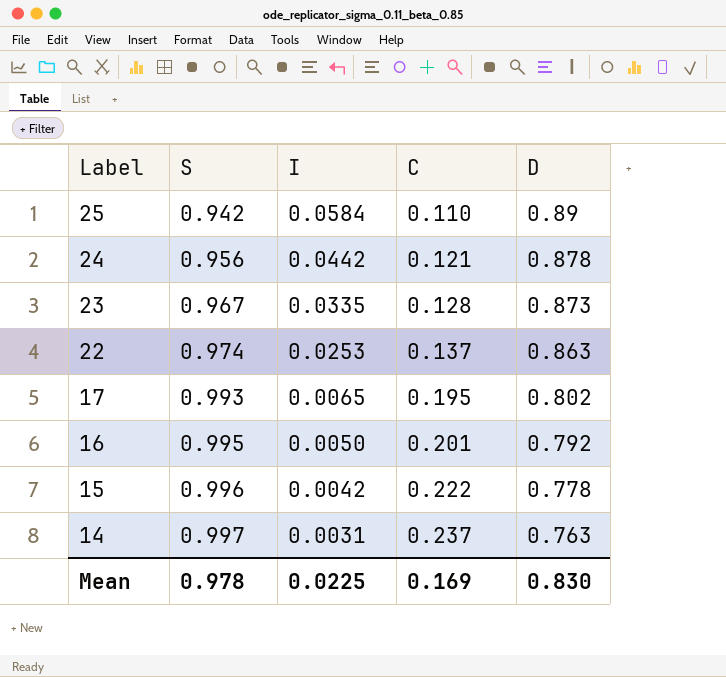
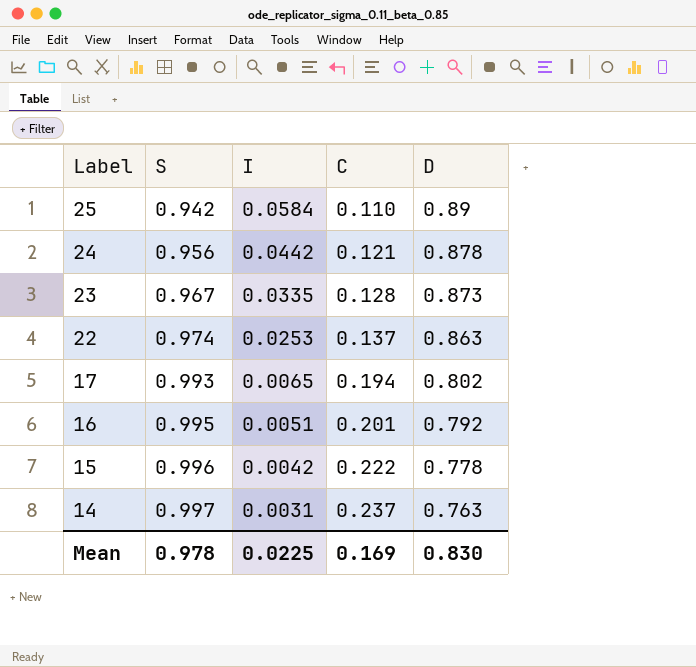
17 | C: 0.195 -> 0.194
16 | I: 0.0050 -> 0.0051

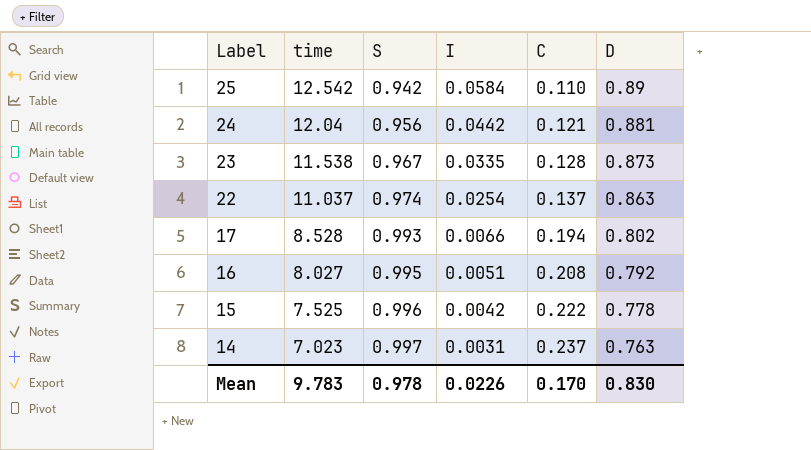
column time | position: none -> 2
24 | D: 0.878 -> 0.881
22 | I: 0.0253 -> 0.0254
17 | I: 0.0065 -> 0.0066
16 | C: 0.201 -> 0.208
Mean | I: 0.0225 -> 0.0226
Mean | C: 0.169 -> 0.170

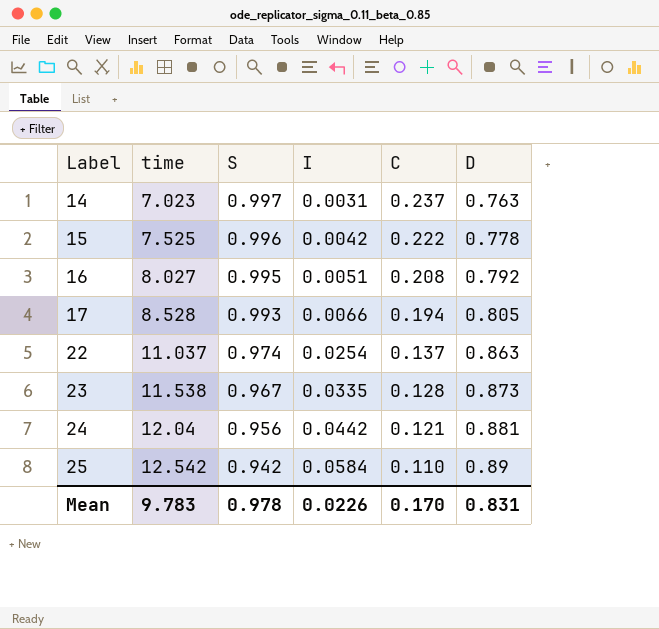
row order: Label descending -> Label ascending
17 | D: 0.802 -> 0.805
Mean | D: 0.830 -> 0.831

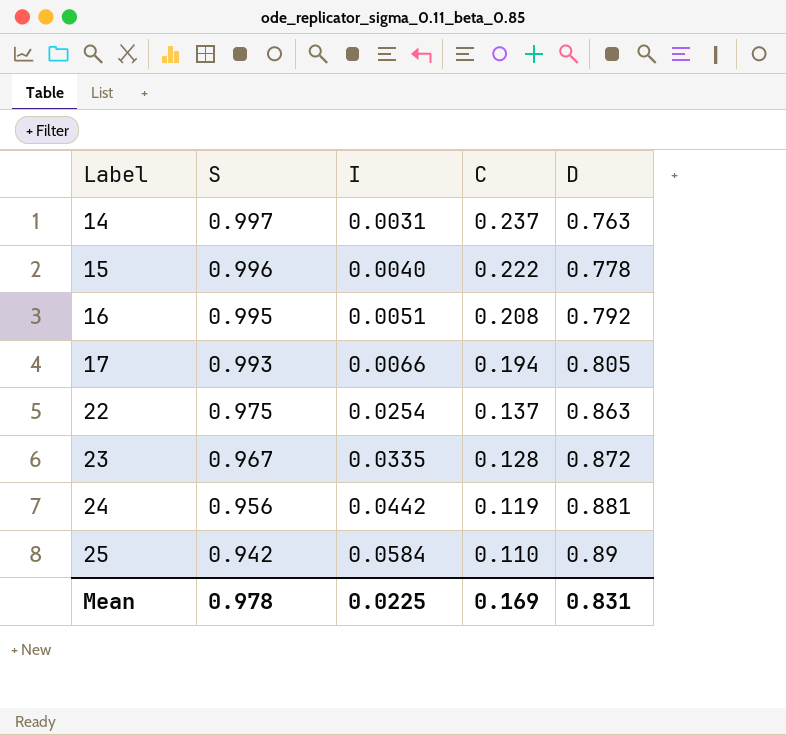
column time | position: 2 -> none
15 | I: 0.0042 -> 0.0040
22 | S: 0.974 -> 0.975
23 | D: 0.873 -> 0.872
24 | C: 0.121 -> 0.119
Mean | I: 0.0226 -> 0.0225
Mean | C: 0.170 -> 0.169

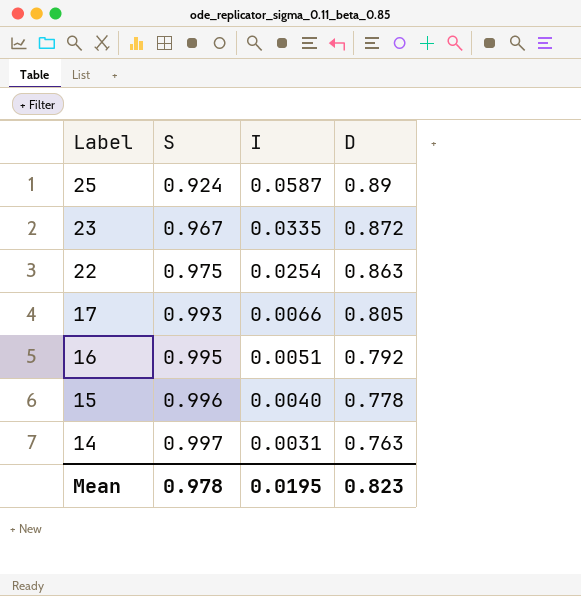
row order: Label ascending -> Label descending
column C | position: 4 -> none
row 24: 0.956 | 0.0442 | 0.119 | 0.881 -> none
25 | S: 0.942 -> 0.924
25 | I: 0.0584 -> 0.0587
Mean | I: 0.0225 -> 0.0195
Mean | D: 0.831 -> 0.823

